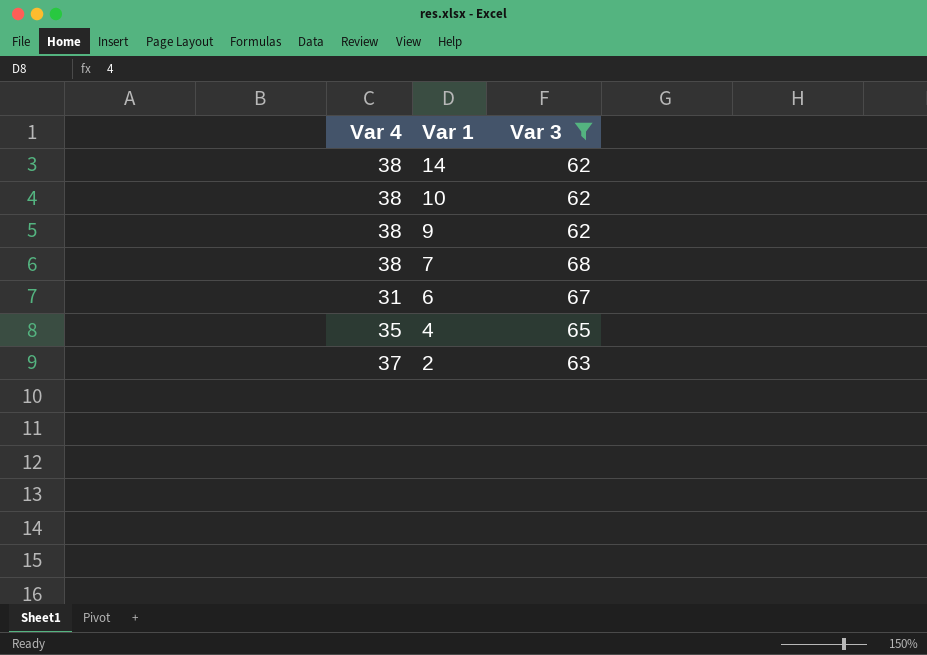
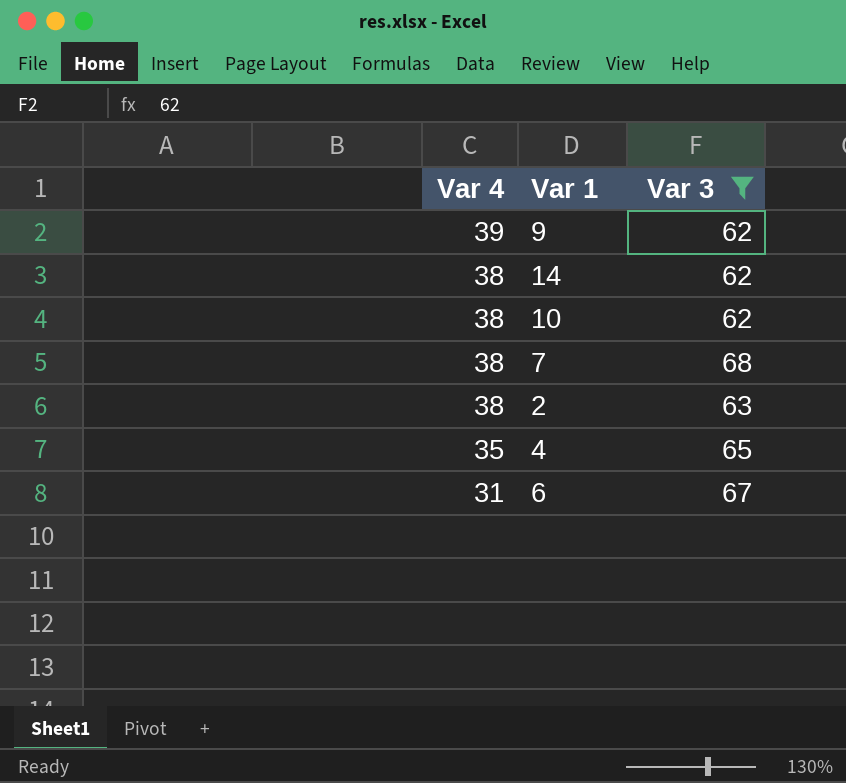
row order: Var 1 descending -> Var 4 descending
9 | Var 4: 38 -> 39
2 | Var 4: 37 -> 38

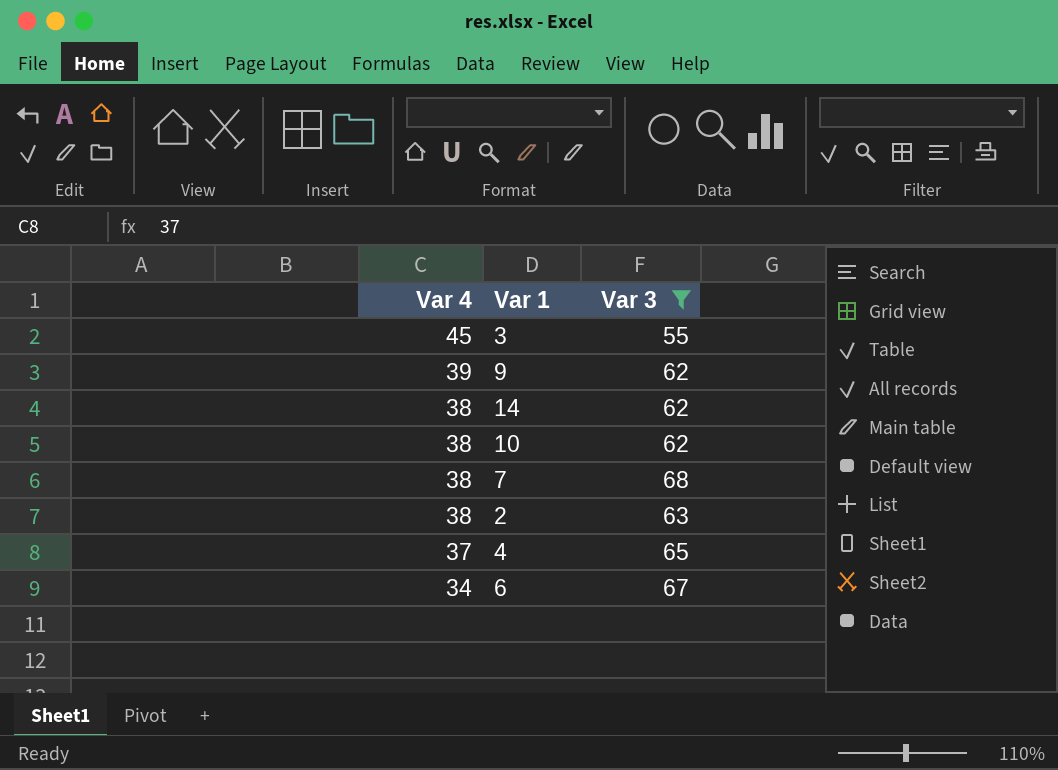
row 3: none -> 45 | 55
4 | Var 4: 35 -> 37
6 | Var 4: 31 -> 34

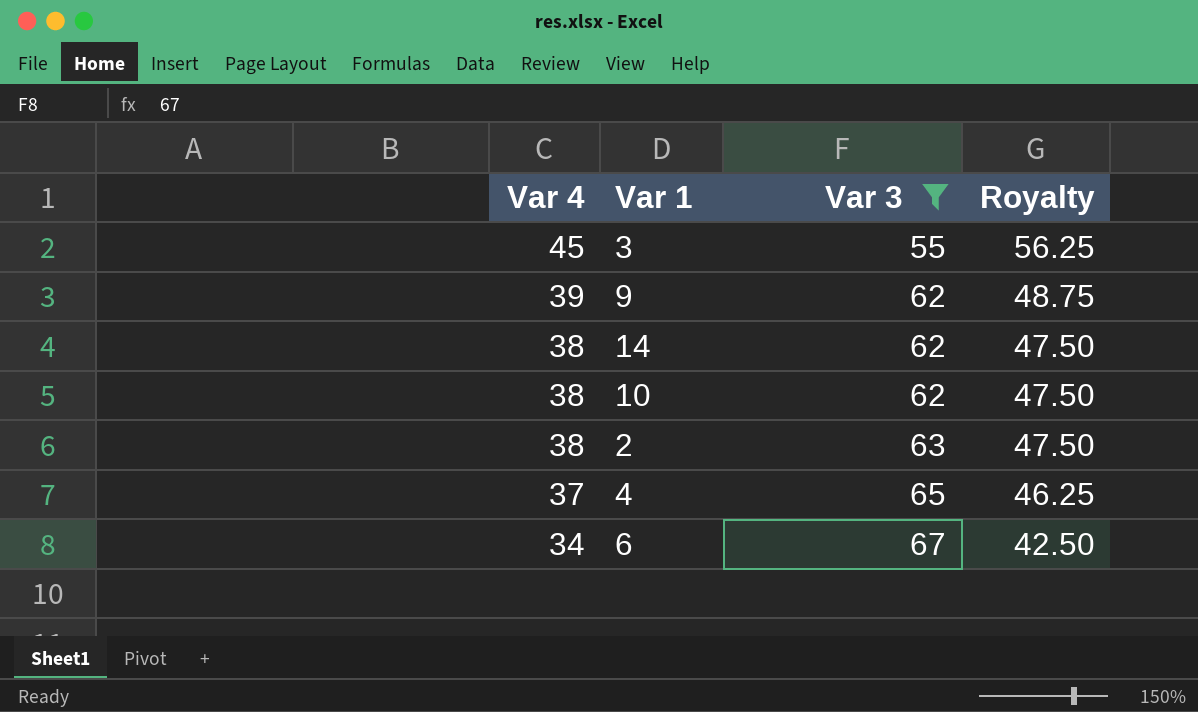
column Royalty | formula: none -> [Var 4] * 1.25
row 7: 38 | 68 -> none

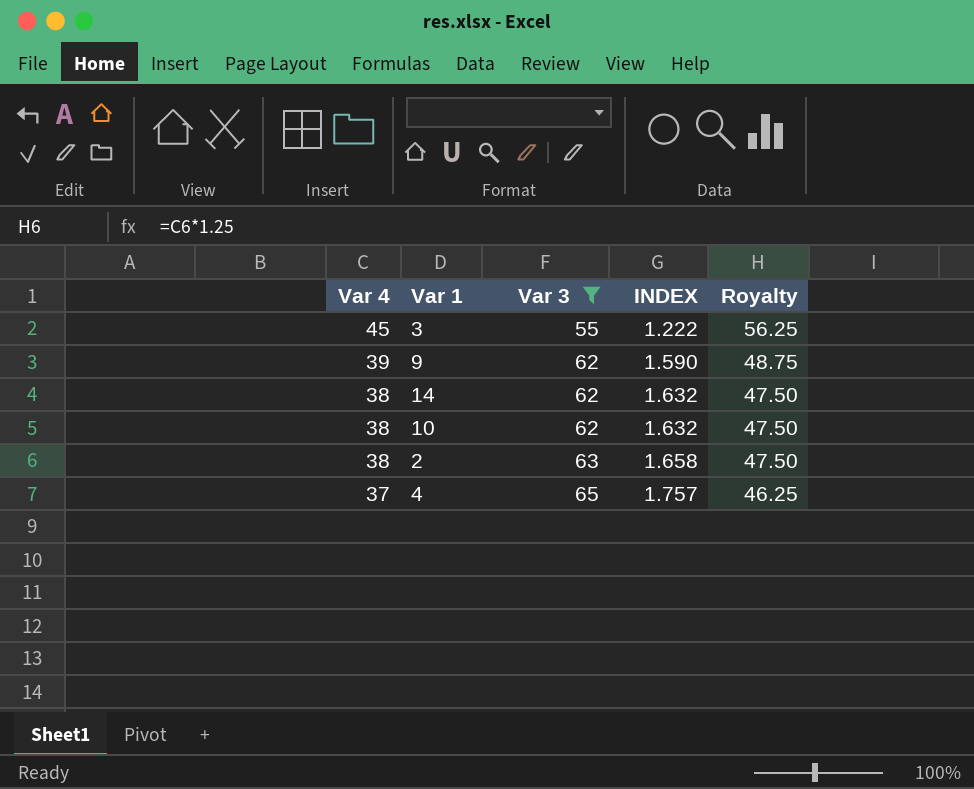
column INDEX | formula: none -> [Var 3] / [Var 4]
row 6: 34 | 67 | 42.50 -> none

